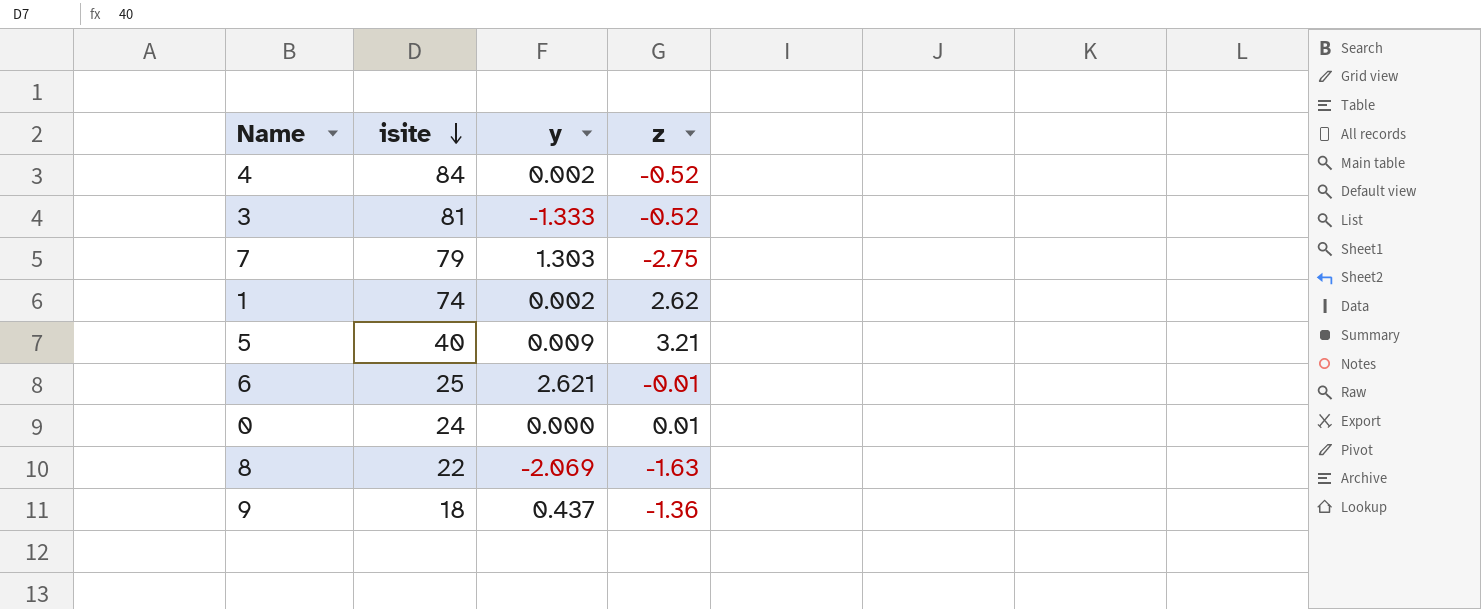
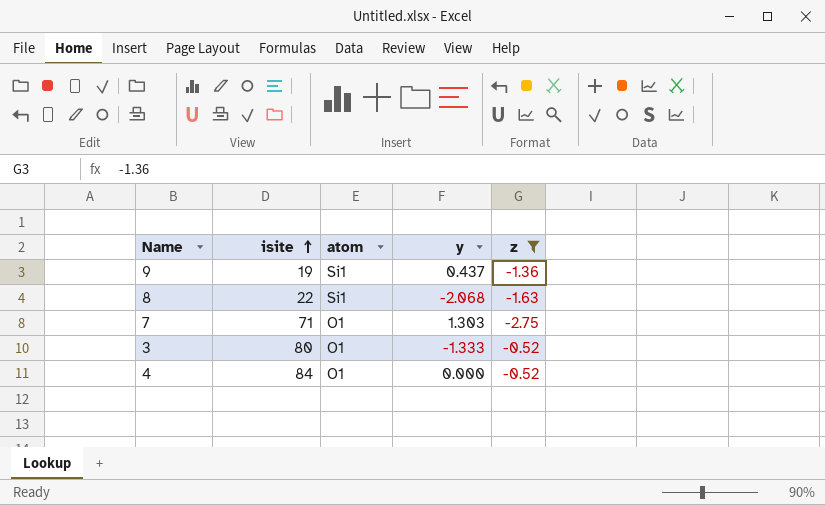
filter: none -> z <= -0.52
row order: isite descending -> isite ascending
column atom | position: none -> 3
9 | isite: 18 -> 19
8 | y: -2.069 -> -2.068
7 | isite: 79 -> 71
3 | isite: 81 -> 80
4 | y: 0.002 -> 0.000

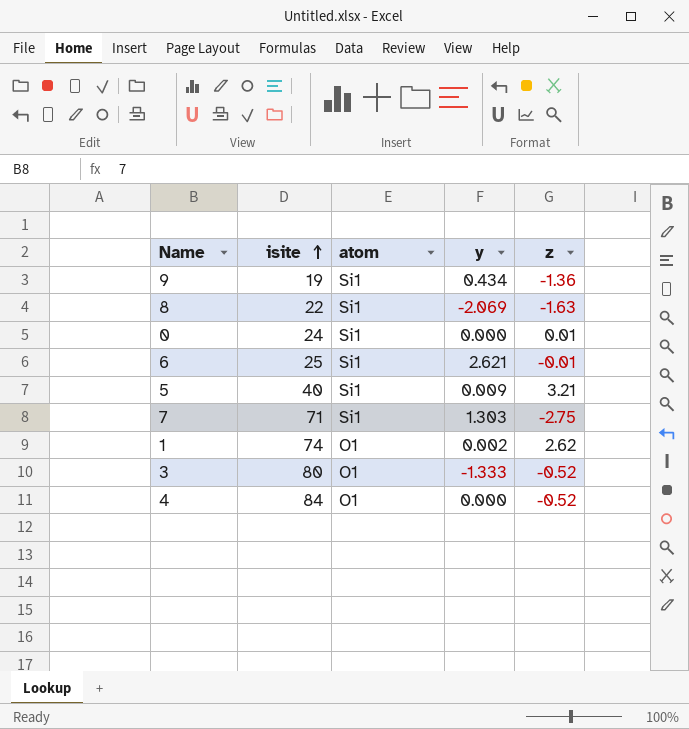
filter: z <= -0.52 -> none
9 | y: 0.437 -> 0.434
8 | y: -2.068 -> -2.069
7 | atom: O1 -> Si1

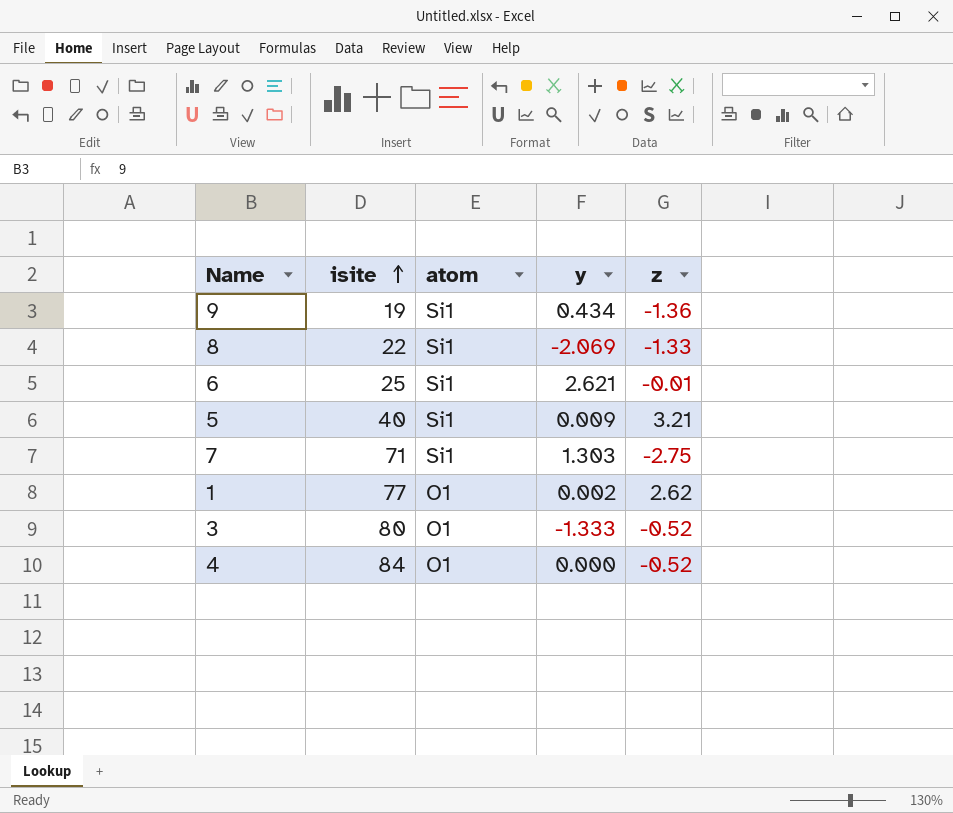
row 0: 24 | Si1 | 0.000 | 0.01 -> none
8 | z: -1.63 -> -1.33
1 | isite: 74 -> 77

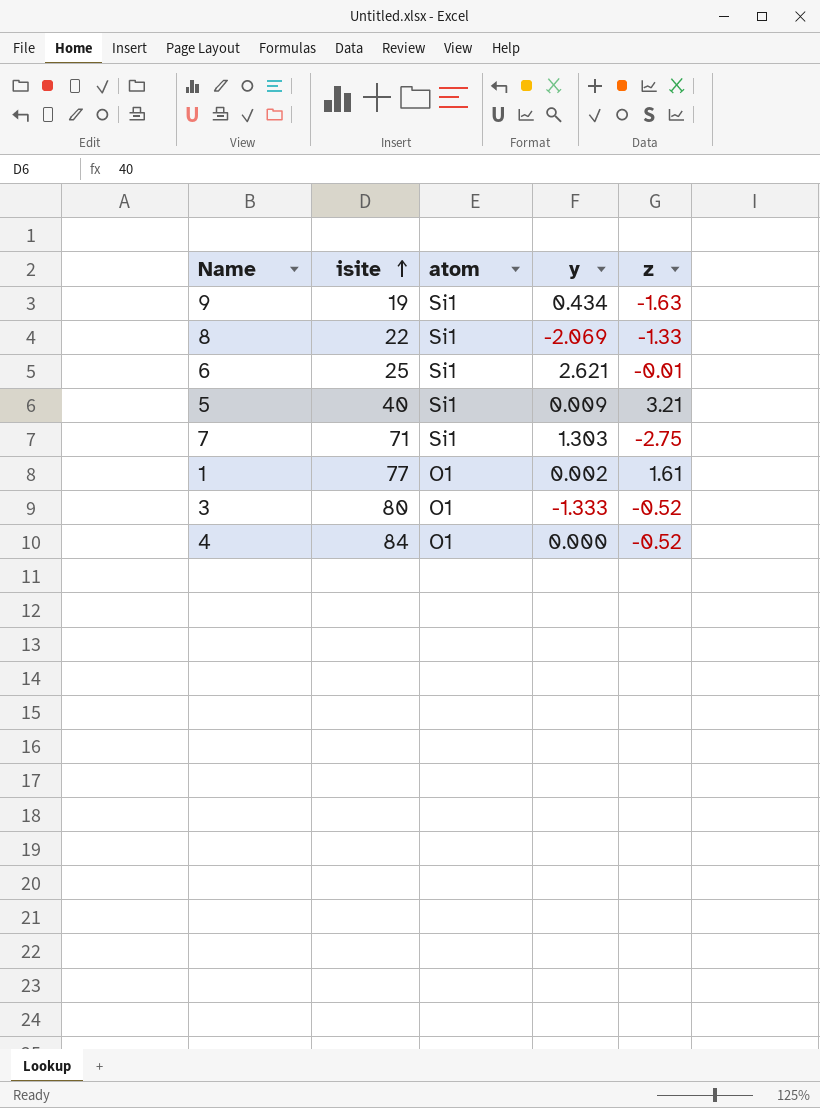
9 | z: -1.36 -> -1.63
1 | z: 2.62 -> 1.61

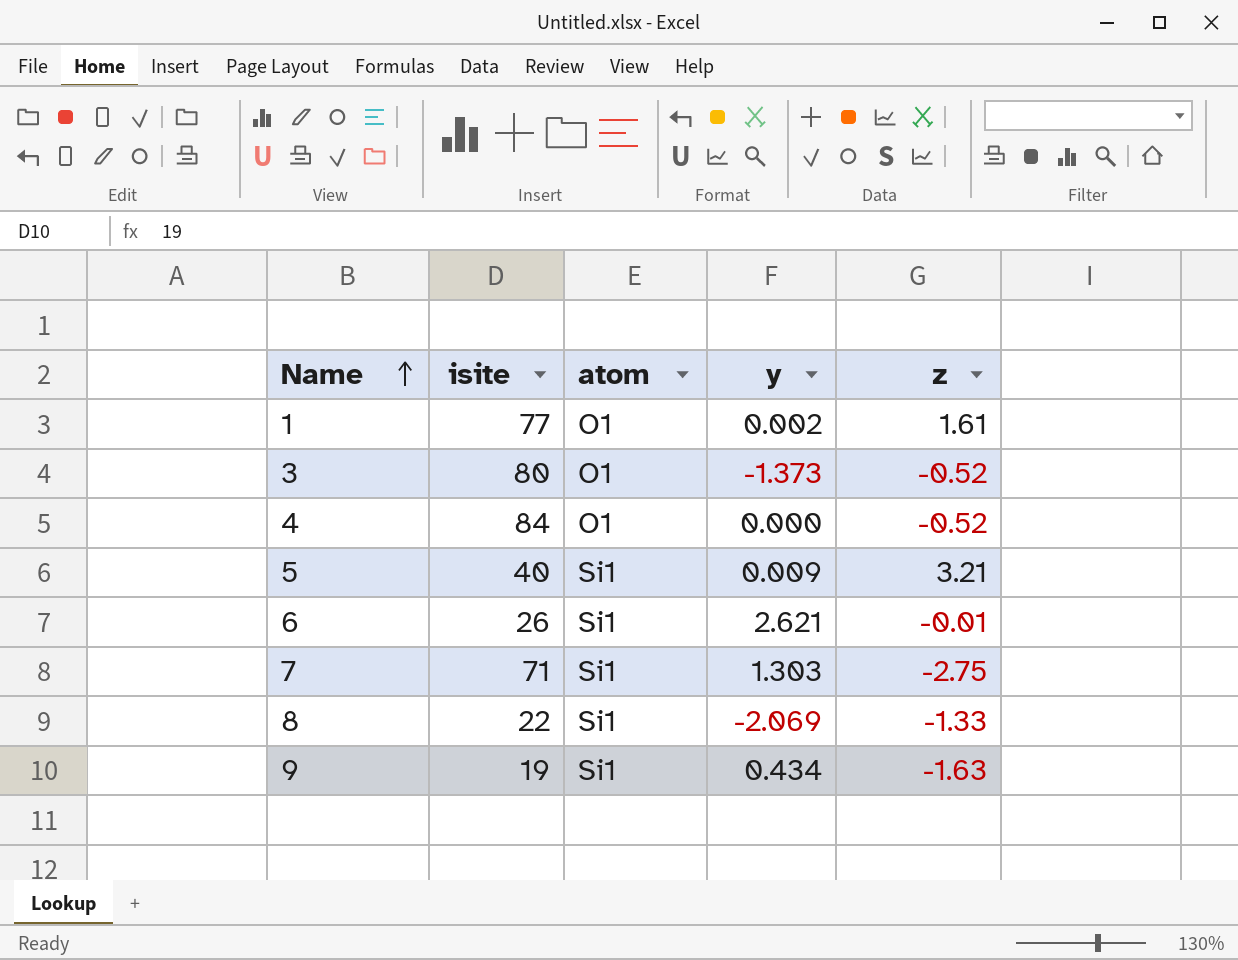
row order: isite ascending -> Name ascending
3 | y: -1.333 -> -1.373
6 | isite: 25 -> 26

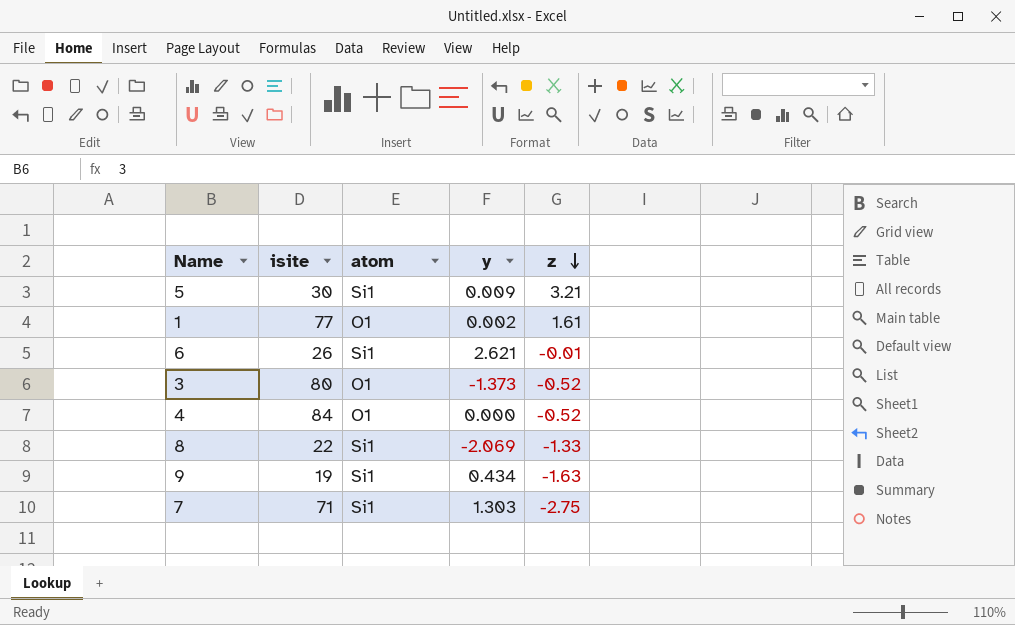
row order: Name ascending -> z descending
5 | isite: 40 -> 30

